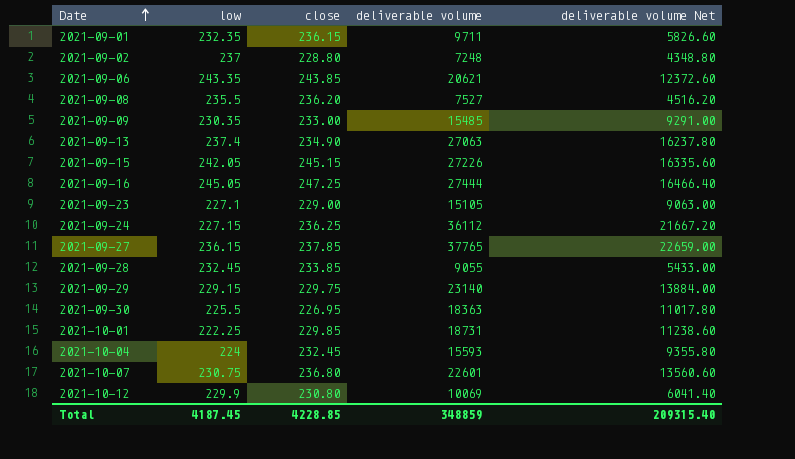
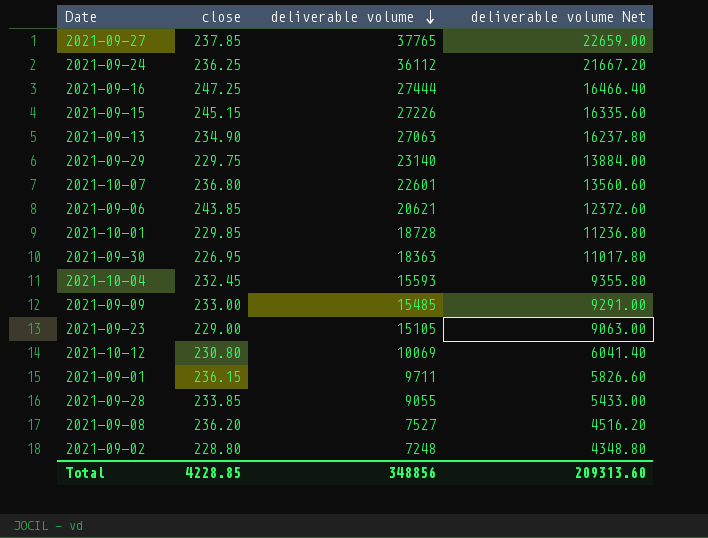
row order: Date ascending -> deliverable volume descending
column low | position: 2 -> none
2021-10-01 | deliverable volume: 18731 -> 18728
2021-10-01 | deliverable volume Net: 11238.60 -> 11236.80
Total | deliverable volume: 348859 -> 348856
Total | deliverable volume Net: 209315.40 -> 209313.60

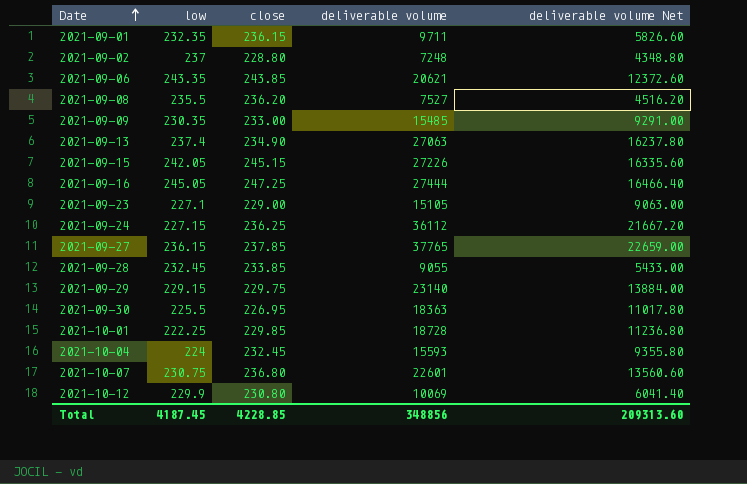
row order: deliverable volume descending -> Date ascending
column low | position: none -> 2

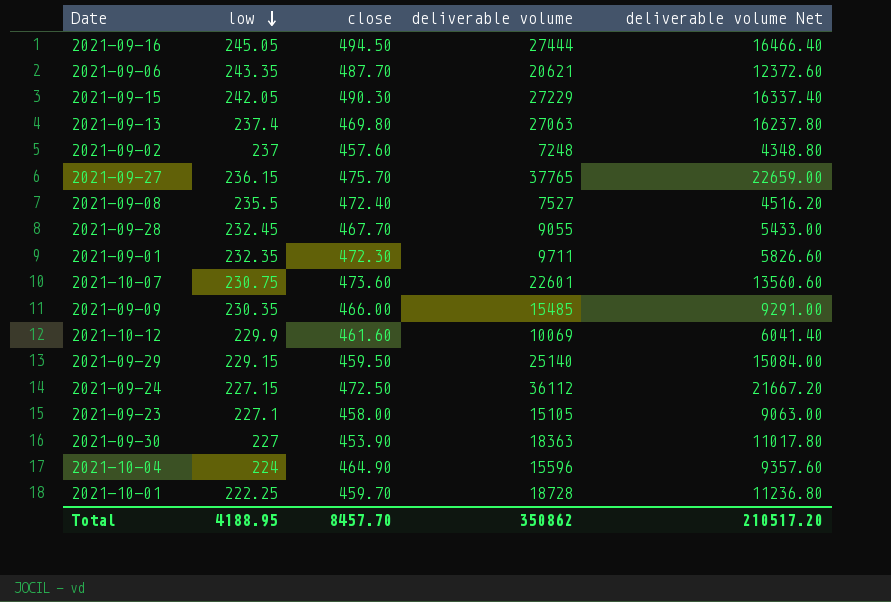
row order: Date ascending -> low descending
2021-09-16 | close: 247.25 -> 494.50
2021-09-06 | close: 243.85 -> 487.70
2021-09-15 | close: 245.15 -> 490.30
2021-09-15 | deliverable volume: 27226 -> 27229
2021-09-15 | deliverable volume Net: 16335.60 -> 16337.40
2021-09-13 | close: 234.90 -> 469.80
2021-09-02 | close: 228.80 -> 457.60
2021-09-27 | close: 237.85 -> 475.70
2021-09-08 | close: 236.20 -> 472.40
2021-09-28 | close: 233.85 -> 467.70
2021-09-01 | close: 236.15 -> 472.30
2021-10-07 | close: 236.80 -> 473.60
2021-09-09 | close: 233.00 -> 466.00
2021-10-12 | close: 230.80 -> 461.60
2021-09-29 | close: 229.75 -> 459.50
2021-09-29 | deliverable volume: 23140 -> 25140
2021-09-29 | deliverable volume Net: 13884.00 -> 15084.00
2021-09-24 | close: 236.25 -> 472.50
2021-09-23 | close: 229.00 -> 458.00
2021-09-30 | low: 225.5 -> 227
2021-09-30 | close: 226.95 -> 453.90
2021-10-04 | close: 232.45 -> 464.90
2021-10-04 | deliverable volume: 15593 -> 15596
2021-10-04 | deliverable volume Net: 9355.80 -> 9357.60
2021-10-01 | close: 229.85 -> 459.70
Total | low: 4187.45 -> 4188.95
Total | close: 4228.85 -> 8457.70
Total | deliverable volume: 348856 -> 350862
Total | deliverable volume Net: 209313.60 -> 210517.20

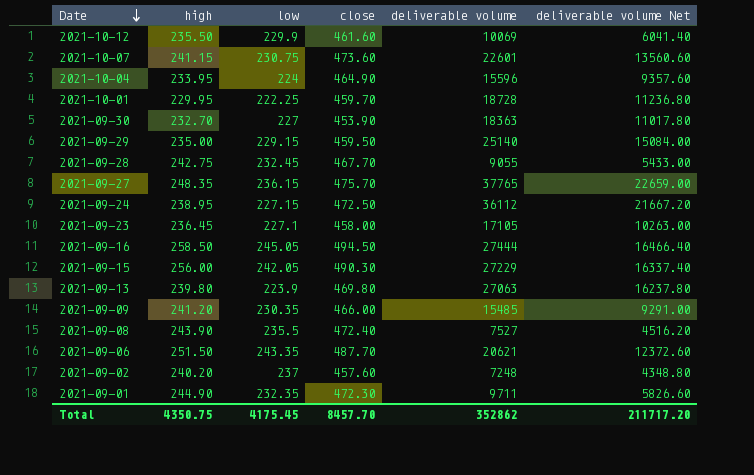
row order: low descending -> Date descending
column high | position: none -> 2
2021-09-23 | deliverable volume: 15105 -> 17105
2021-09-23 | deliverable volume Net: 9063.00 -> 10263.00
2021-09-13 | low: 237.4 -> 223.9
Total | low: 4188.95 -> 4175.45
Total | deliverable volume: 350862 -> 352862
Total | deliverable volume Net: 210517.20 -> 211717.20

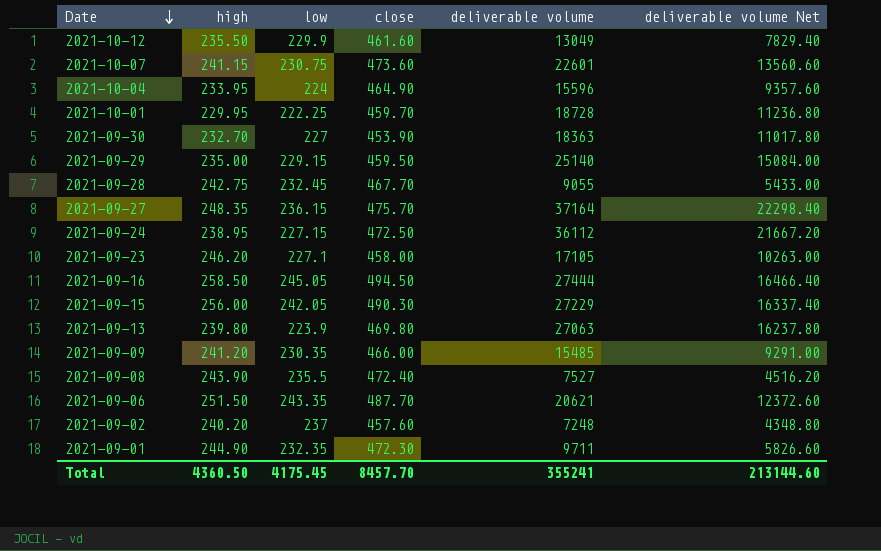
2021-10-12 | deliverable volume: 10069 -> 13049
2021-10-12 | deliverable volume Net: 6041.40 -> 7829.40
2021-09-27 | deliverable volume: 37765 -> 37164
2021-09-27 | deliverable volume Net: 22659.00 -> 22298.40
2021-09-23 | high: 236.45 -> 246.20
Total | high: 4350.75 -> 4360.50
Total | deliverable volume: 352862 -> 355241
Total | deliverable volume Net: 211717.20 -> 213144.60

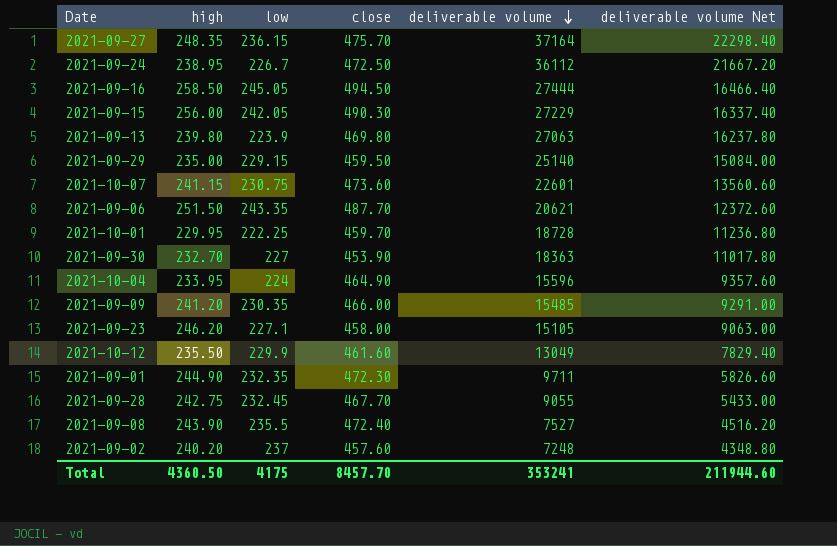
row order: Date descending -> deliverable volume descending
2021-09-24 | low: 227.15 -> 226.7
2021-09-23 | deliverable volume: 17105 -> 15105
2021-09-23 | deliverable volume Net: 10263.00 -> 9063.00
Total | low: 4175.45 -> 4175
Total | deliverable volume: 355241 -> 353241
Total | deliverable volume Net: 213144.60 -> 211944.60

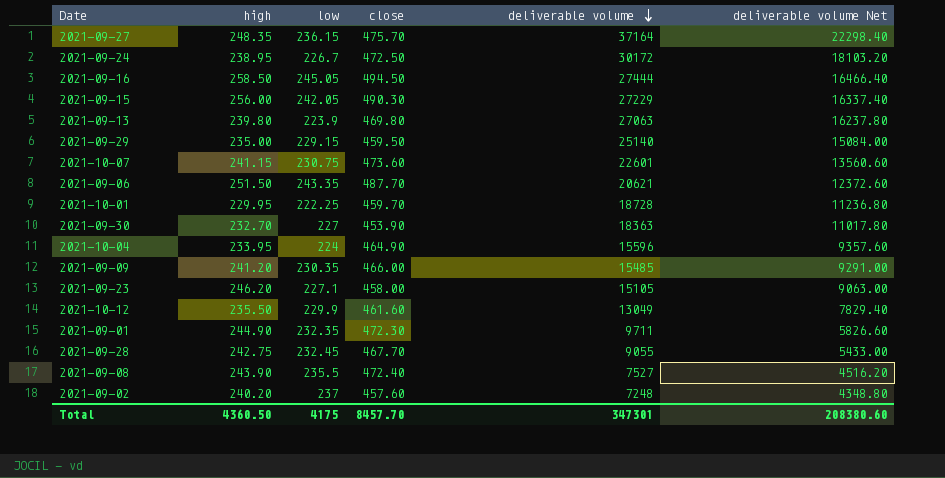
2021-09-24 | deliverable volume: 36112 -> 30172
2021-09-24 | deliverable volume Net: 21667.20 -> 18103.20
Total | deliverable volume: 353241 -> 347301
Total | deliverable volume Net: 211944.60 -> 208380.60

